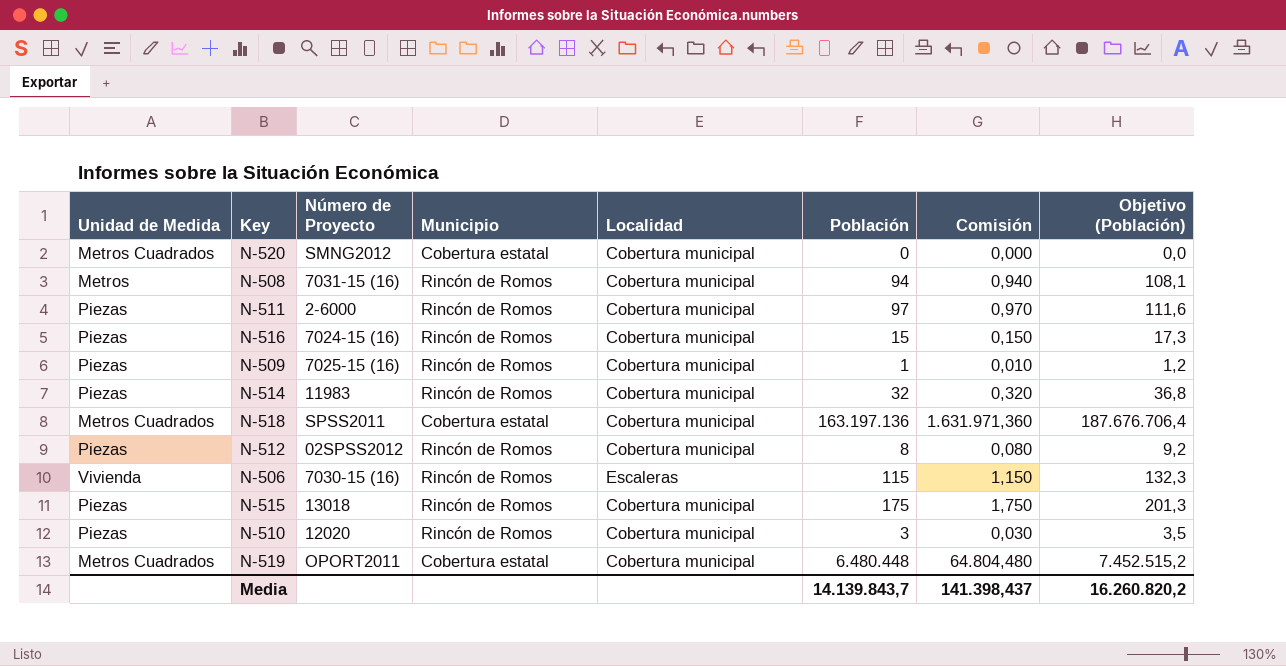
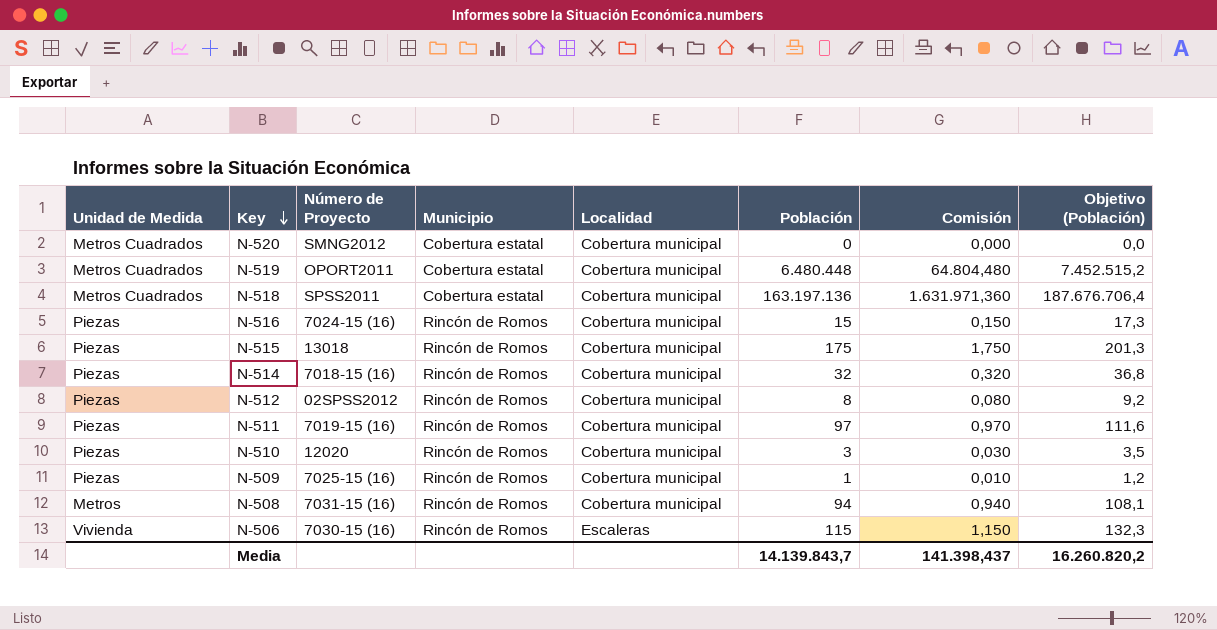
row order: none -> Key descending
N-514 | Número de Proyecto: 11983 -> 7018-15 (16)
N-511 | Número de Proyecto: 2-6000 -> 7019-15 (16)

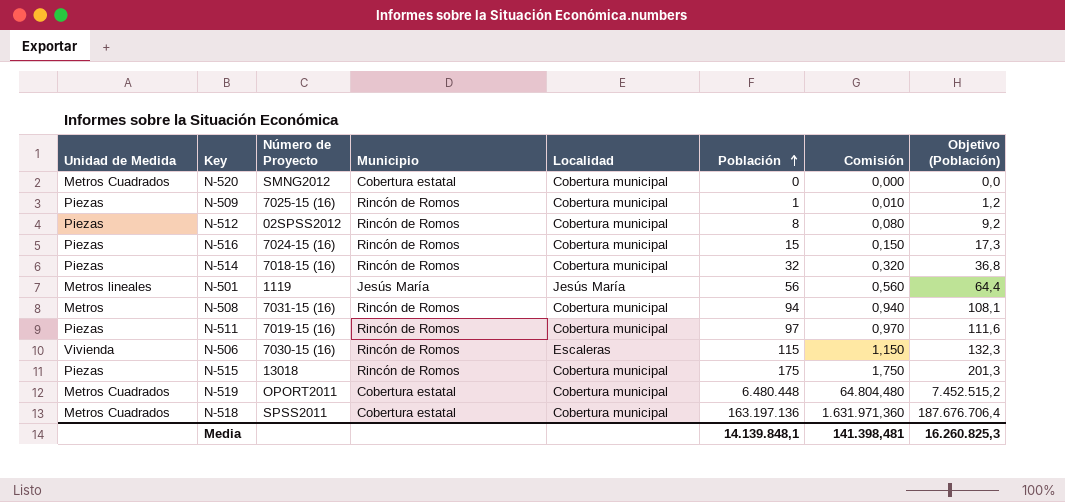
row order: Key descending -> Población ascending
row N-510: Piezas | 12020 | Rincón de Romos | Cobertura municipal | 3 | 0,030 | 3,5 -> none
row N-501: none -> Metros lineales | 1119 | Jesús María | Jesús María | 56 | 0,560 | 64,4
Media | Población: 14.139.843,7 -> 14.139.848,1
Media | Comisión: 141.398,437 -> 141.398,481
Media | Objetivo (Población): 16.260.820,2 -> 16.260.825,3

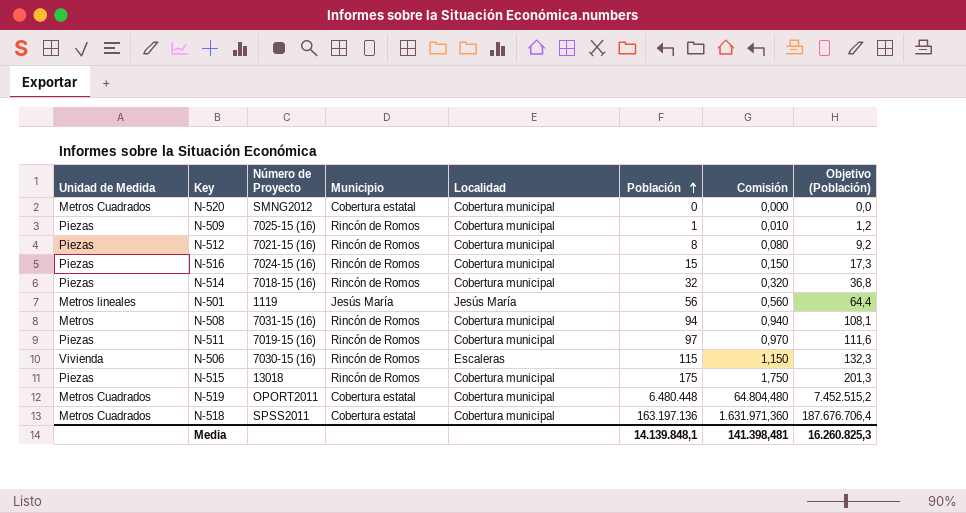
N-512 | Número de Proyecto: 02SPSS2012 -> 7021-15 (16)

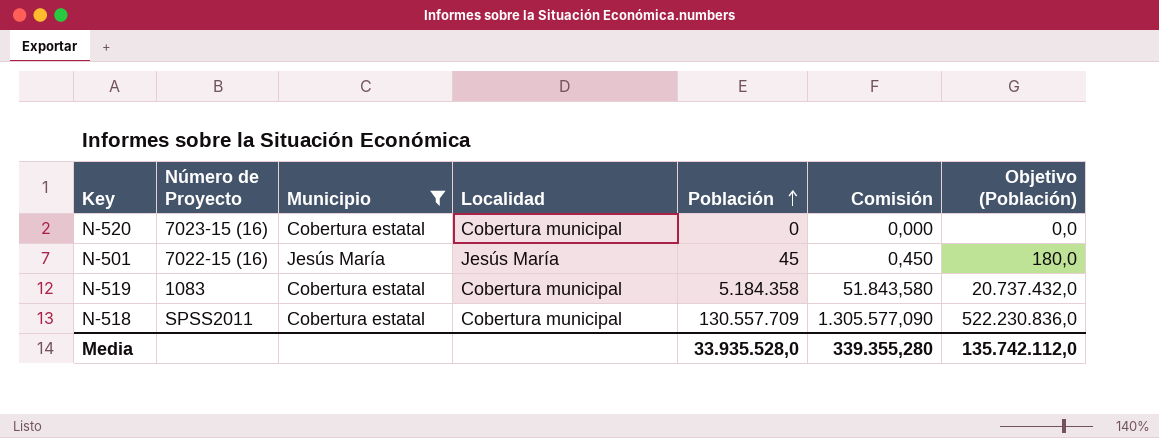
filter: none -> Municipio != Rincón de Romos
column Unidad de Medida | position: 1 -> none
column Objetivo (Población) | formula: [Población] * 1,15 -> [Población] * 4
N-520 | Número de Proyecto: SMNG2012 -> 7023-15 (16)
N-501 | Número de Proyecto: 1119 -> 7022-15 (16)
N-501 | Población: 56 -> 45
N-501 | Comisión: 0,560 -> 0,450
N-519 | Número de Proyecto: OPORT2011 -> 1083
N-519 | Población: 6.480.448 -> 5.184.358
N-519 | Comisión: 64.804,480 -> 51.843,580
N-518 | Población: 163.197.136 -> 130.557.709
N-518 | Comisión: 1.631.971,360 -> 1.305.577,090
Media | Población: 14.139.848,1 -> 33.935.528,0
Media | Comisión: 141.398,481 -> 339.355,280
Media | Objetivo (Población): 16.260.825,3 -> 135.742.112,0

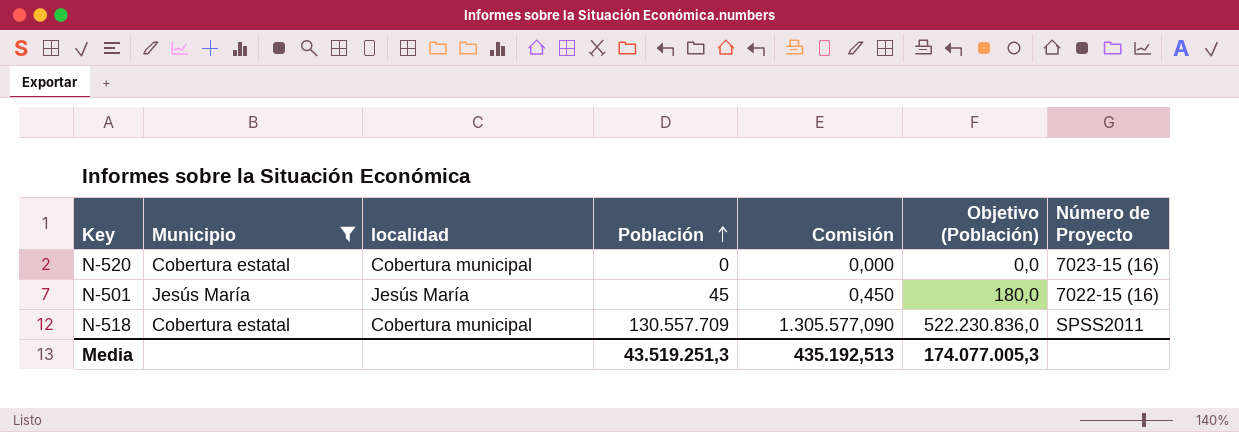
column name: Localidad -> localidad
column Número de Proyecto | position: 2 -> 7
row N-519: 1083 | Cobertura estatal | Cobertura municipal | 5.184.358 | 51.843,580 | 20.737.432,0 -> none
Media | Población: 33.935.528,0 -> 43.519.251,3
Media | Comisión: 339.355,280 -> 435.192,513
Media | Objetivo (Población): 135.742.112,0 -> 174.077.005,3

